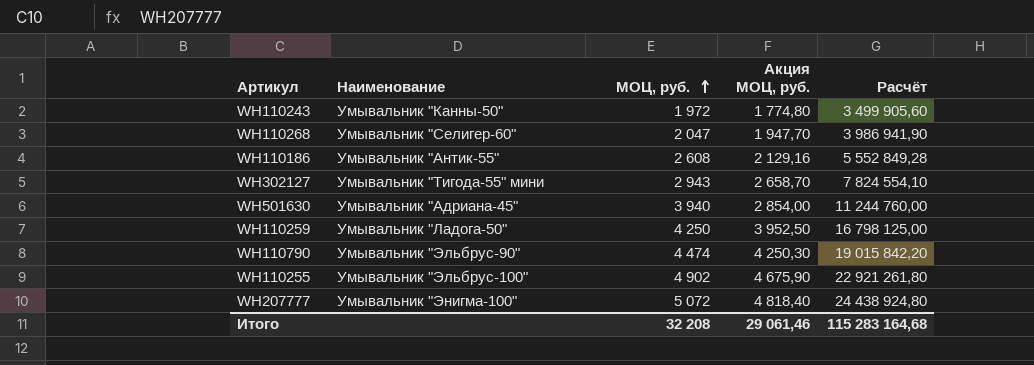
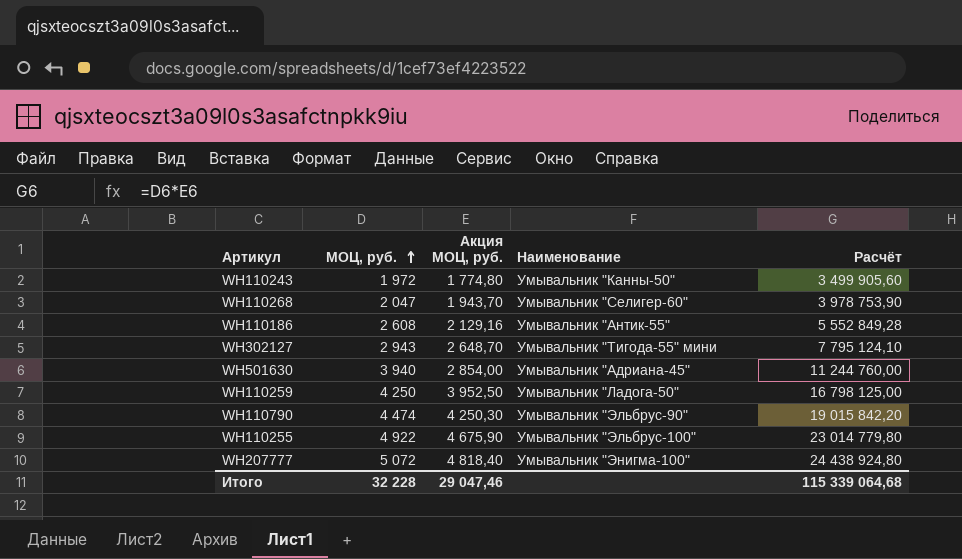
column Наименование | position: 2 -> 4
WH110268 | Акция МОЦ, руб.: 1 947,70 -> 1 943,70
WH110268 | Расчёт: 3 986 941,90 -> 3 978 753,90
WH302127 | Акция МОЦ, руб.: 2 658,70 -> 2 648,70
WH302127 | Расчёт: 7 824 554,10 -> 7 795 124,10
WH110255 | МОЦ, руб.: 4 902 -> 4 922
WH110255 | Расчёт: 22 921 261,80 -> 23 014 779,80
Итого | МОЦ, руб.: 32 208 -> 32 228
Итого | Акция МОЦ, руб.: 29 061,46 -> 29 047,46
Итого | Расчёт: 115 283 164,68 -> 115 339 064,68

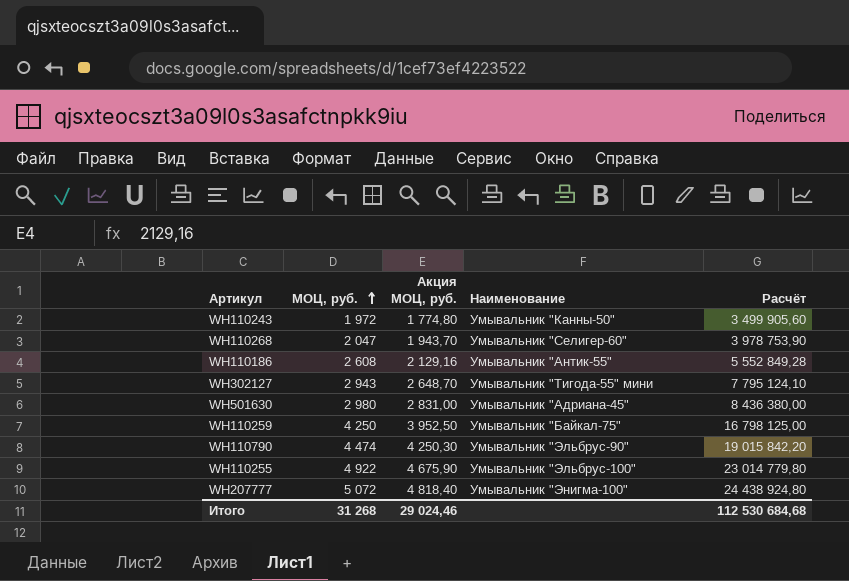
WH501630 | МОЦ, руб.: 3 940 -> 2 980
WH501630 | Акция МОЦ, руб.: 2 854,00 -> 2 831,00
WH501630 | Расчёт: 11 244 760,00 -> 8 436 380,00
WH110259 | Наименование: Умывальник "Ладога-50" -> Умывальник "Байкал-75"
Итого | МОЦ, руб.: 32 228 -> 31 268
Итого | Акция МОЦ, руб.: 29 047,46 -> 29 024,46
Итого | Расчёт: 115 339 064,68 -> 112 530 684,68

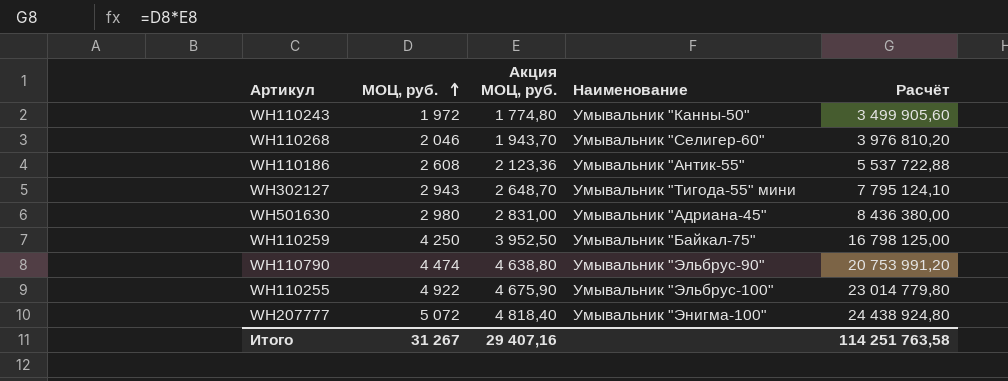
WH110268 | МОЦ, руб.: 2 047 -> 2 046
WH110268 | Расчёт: 3 978 753,90 -> 3 976 810,20
WH110186 | Акция МОЦ, руб.: 2 129,16 -> 2 123,36
WH110186 | Расчёт: 5 552 849,28 -> 5 537 722,88
WH110790 | Акция МОЦ, руб.: 4 250,30 -> 4 638,80
WH110790 | Расчёт: 19 015 842,20 -> 20 753 991,20
Итого | МОЦ, руб.: 31 268 -> 31 267
Итого | Акция МОЦ, руб.: 29 024,46 -> 29 407,16
Итого | Расчёт: 112 530 684,68 -> 114 251 763,58

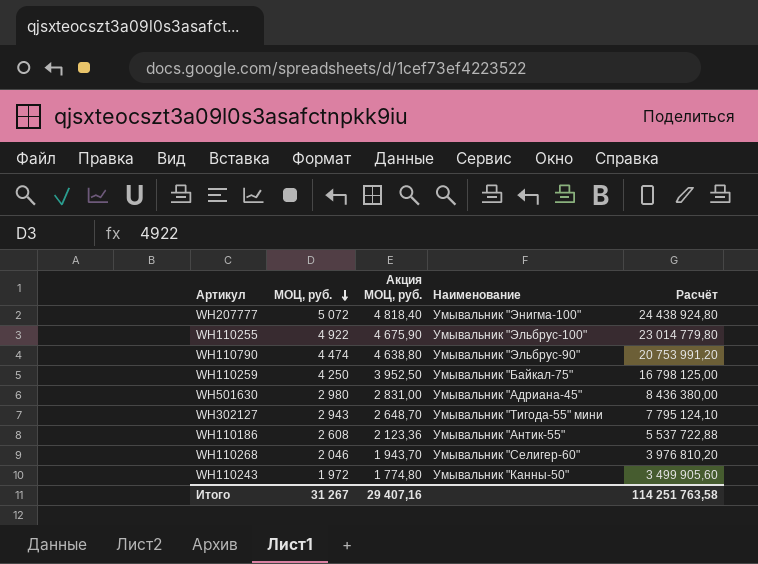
row order: МОЦ, руб. ascending -> МОЦ, руб. descending

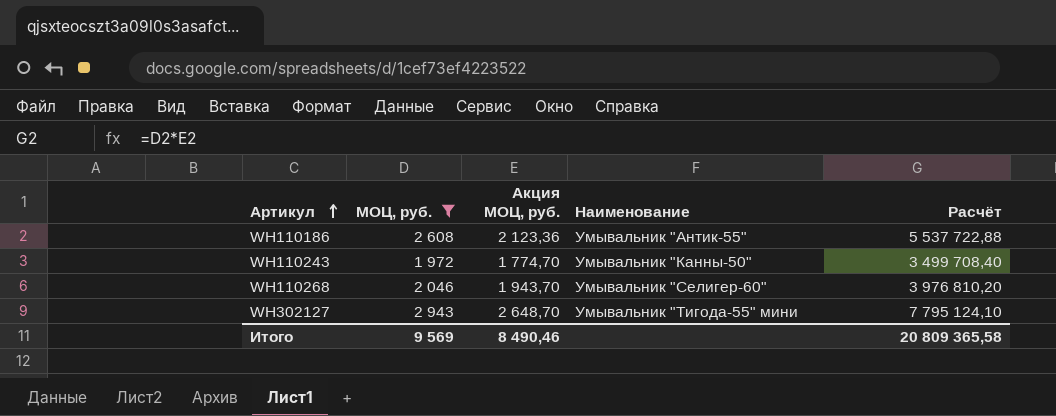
filter: none -> МОЦ, руб. <= 2 943
row order: МОЦ, руб. descending -> Артикул ascending
WH110243 | Акция МОЦ, руб.: 1 774,80 -> 1 774,70
WH110243 | Расчёт: 3 499 905,60 -> 3 499 708,40
Итого | МОЦ, руб.: 31 267 -> 9 569
Итого | Акция МОЦ, руб.: 29 407,16 -> 8 490,46
Итого | Расчёт: 114 251 763,58 -> 20 809 365,58

